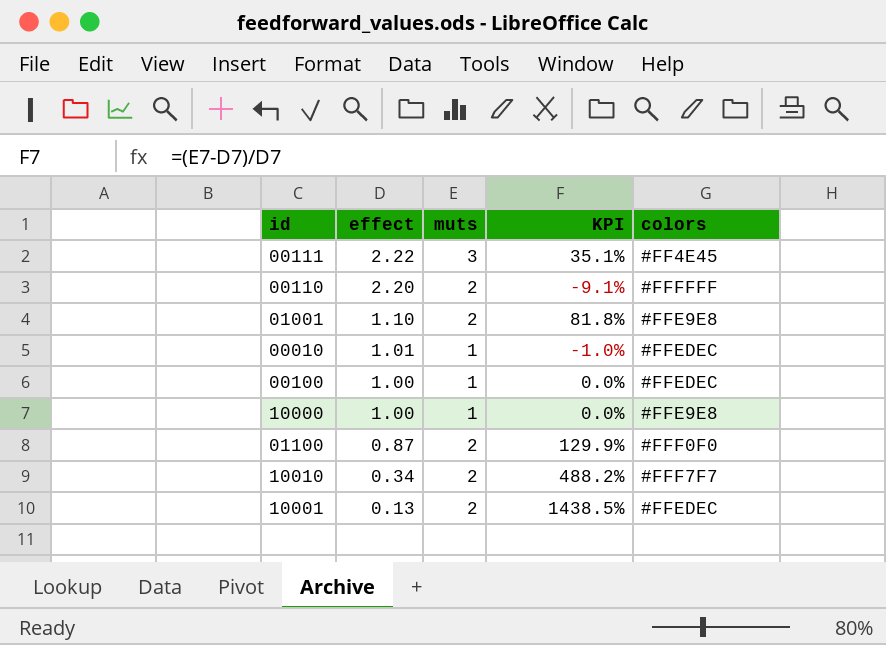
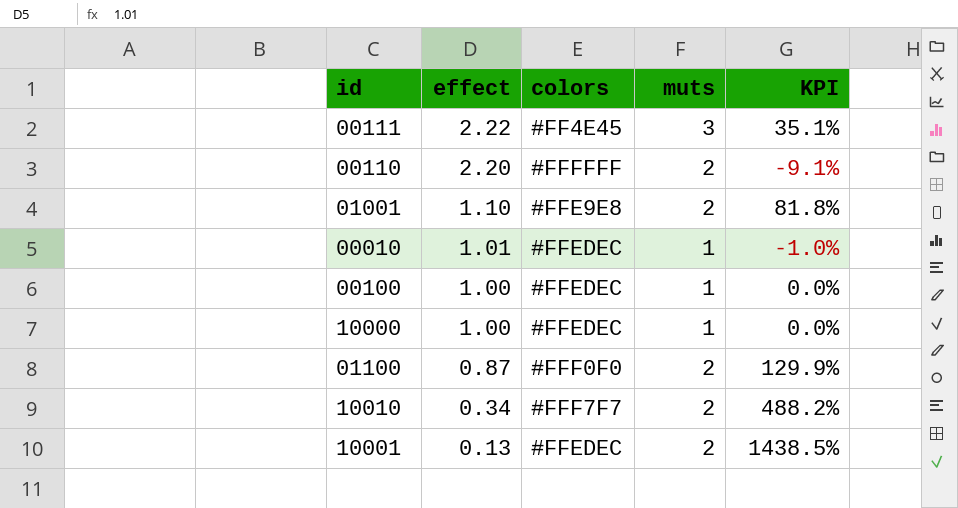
column colors | position: 5 -> 3
10000 | colors: #FFE9E8 -> #FFEDEC

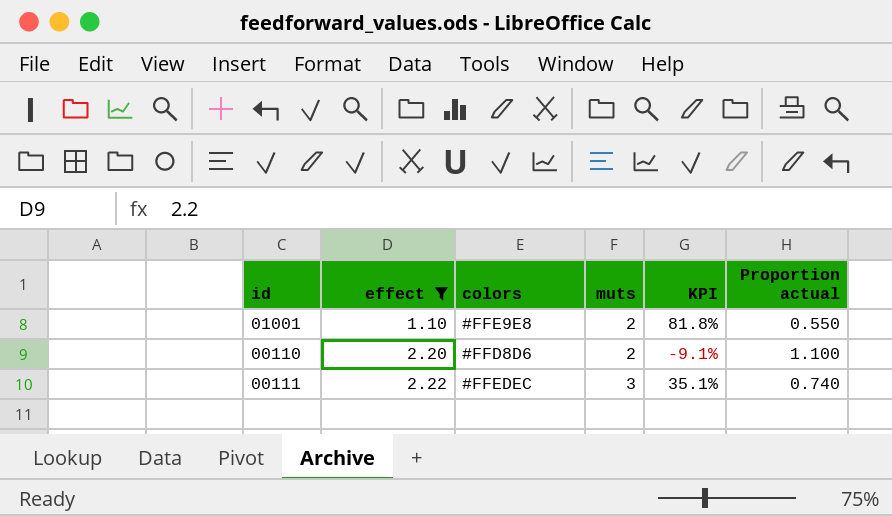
filter: none -> effect >= 1.10
row order: effect descending -> effect ascending
column Proportion actual | formula: none -> [effect] / [muts]
00110 | colors: #FFFFFF -> #FFD8D6
00111 | colors: #FF4E45 -> #FFEDEC

